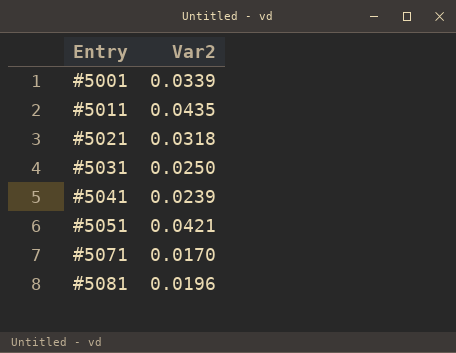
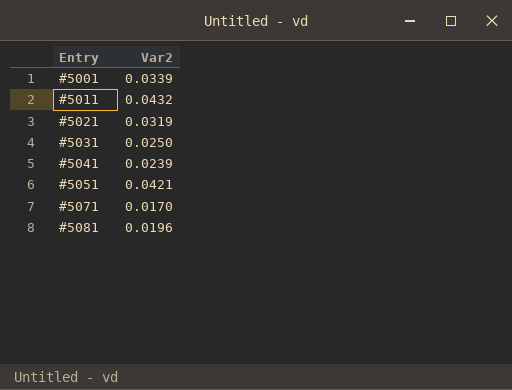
#5011 | Var2: 0.0435 -> 0.0432
#5021 | Var2: 0.0318 -> 0.0319

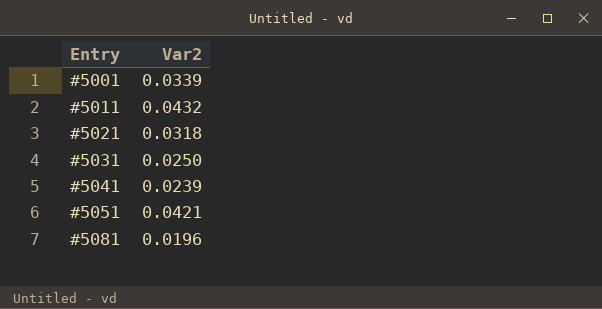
row #5071: 0.0170 -> none
#5021 | Var2: 0.0319 -> 0.0318

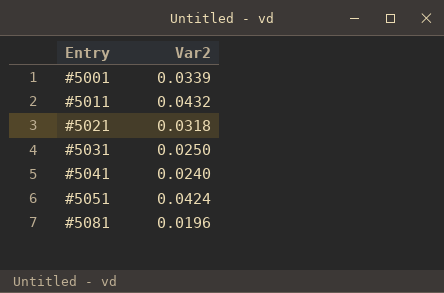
#5041 | Var2: 0.0239 -> 0.0240
#5051 | Var2: 0.0421 -> 0.0424

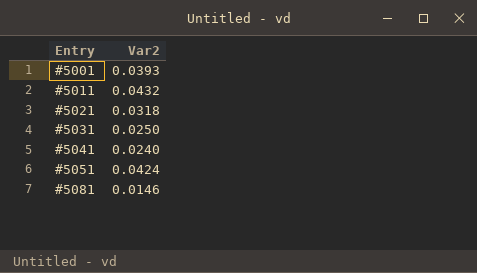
#5001 | Var2: 0.0339 -> 0.0393
#5081 | Var2: 0.0196 -> 0.0146

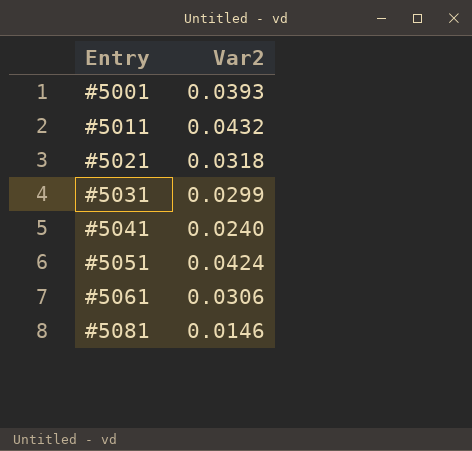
#5031 | Var2: 0.0250 -> 0.0299
row #5061: none -> 0.0306

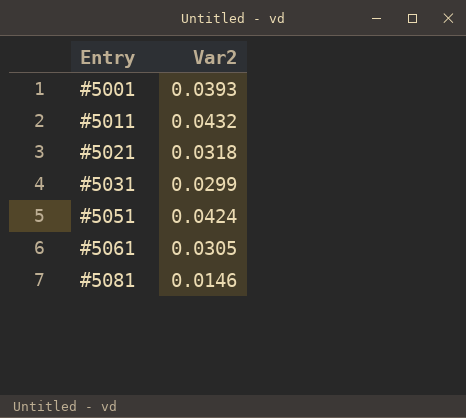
row #5041: 0.0240 -> none
#5061 | Var2: 0.0306 -> 0.0305

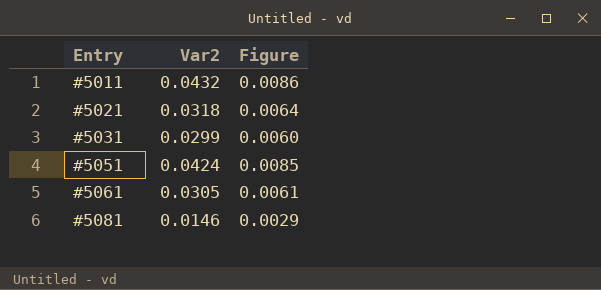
column Figure | formula: none -> [Var2] * 0.2
row #5001: 0.0393 -> none

